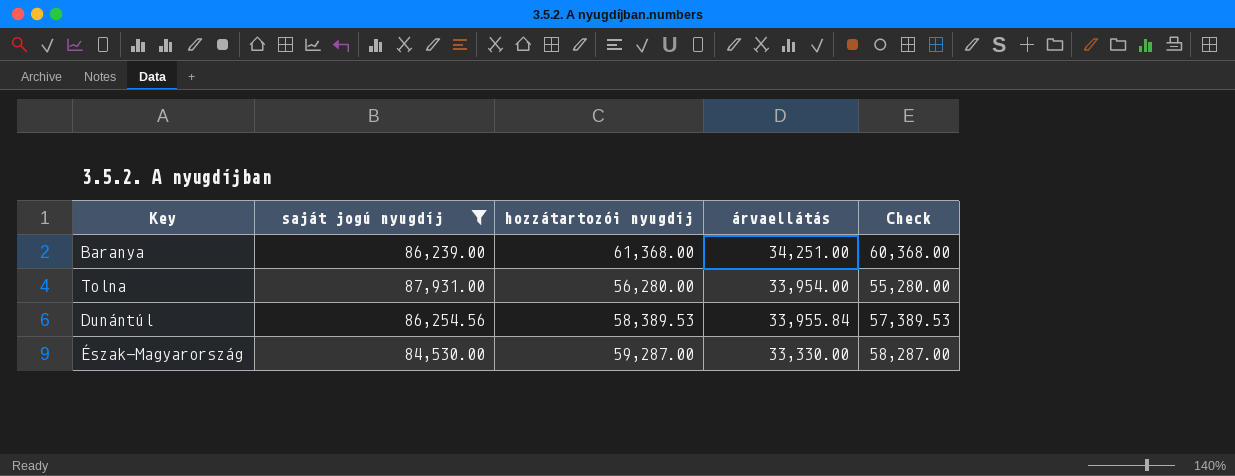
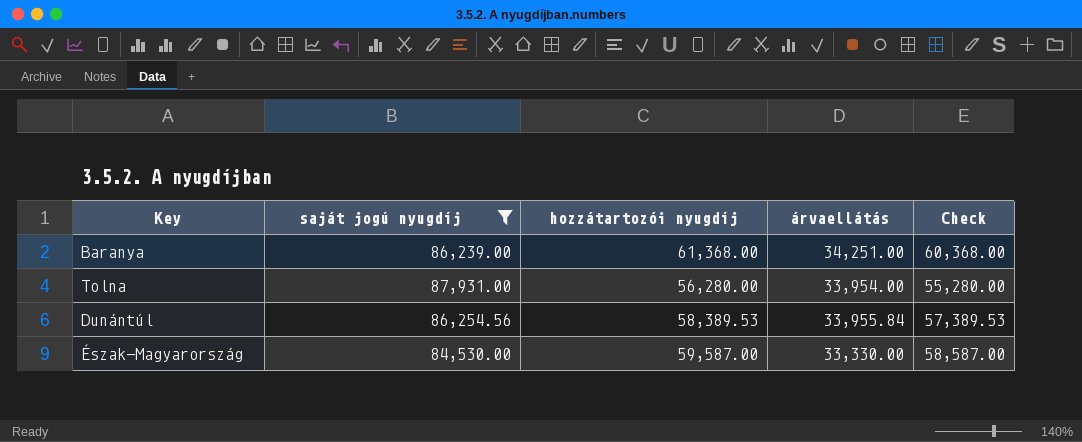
Észak-Magyarország | hozzátartozói nyugdíj: 59,287.00 -> 59,587.00
Észak-Magyarország | Check: 58,287.00 -> 58,587.00

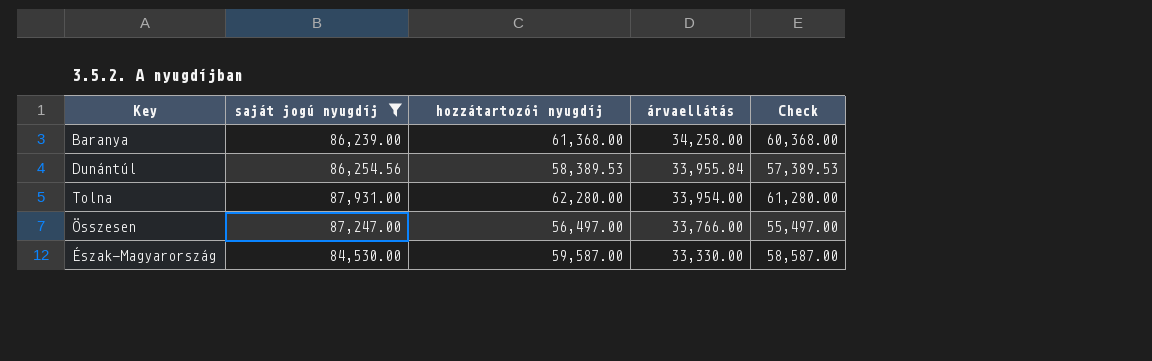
row order: none -> árvaellátás descending
Baranya | árvaellátás: 34,251.00 -> 34,258.00
Tolna | hozzátartozói nyugdíj: 56,280.00 -> 62,280.00
Tolna | Check: 55,280.00 -> 61,280.00
row Összesen: none -> 87,247.00 | 56,497.00 | 33,766.00 | 55,497.00

